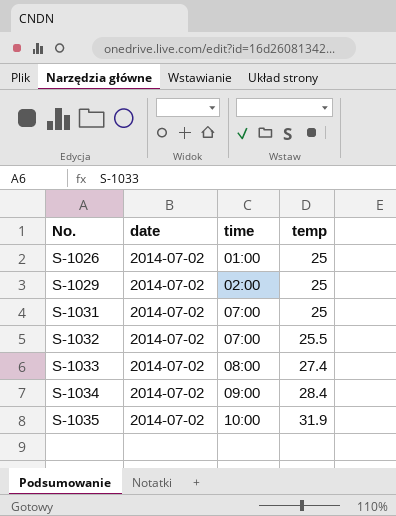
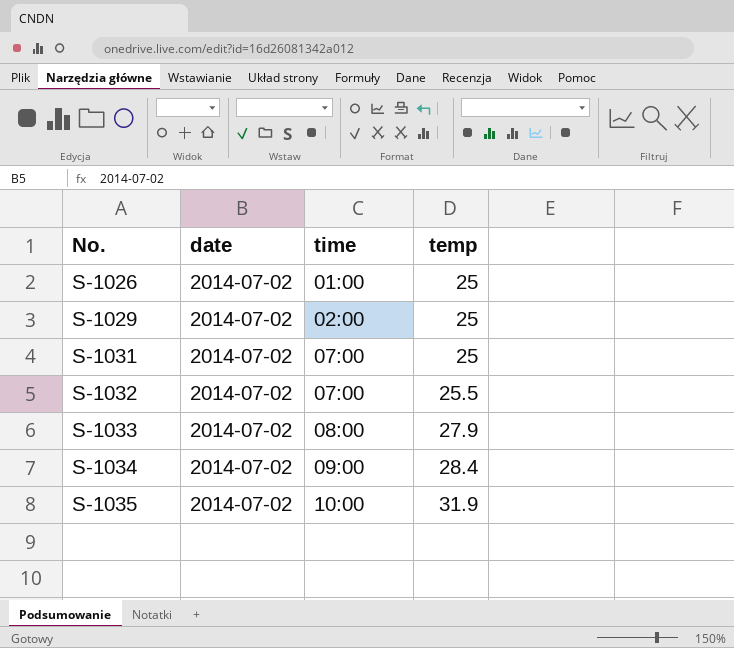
S-1033 | temp: 27.4 -> 27.9

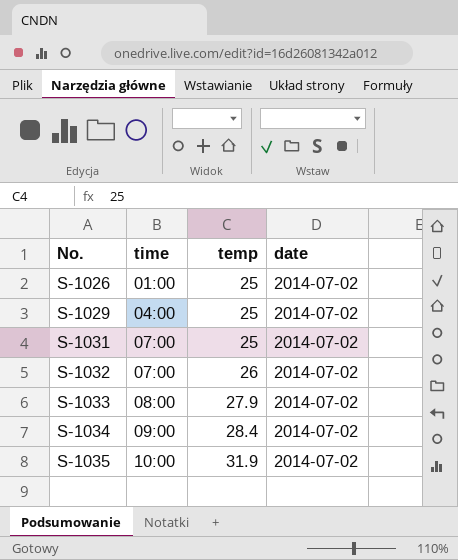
column date | position: 2 -> 4
S-1029 | time: 02:00 -> 04:00
S-1032 | temp: 25.5 -> 26

